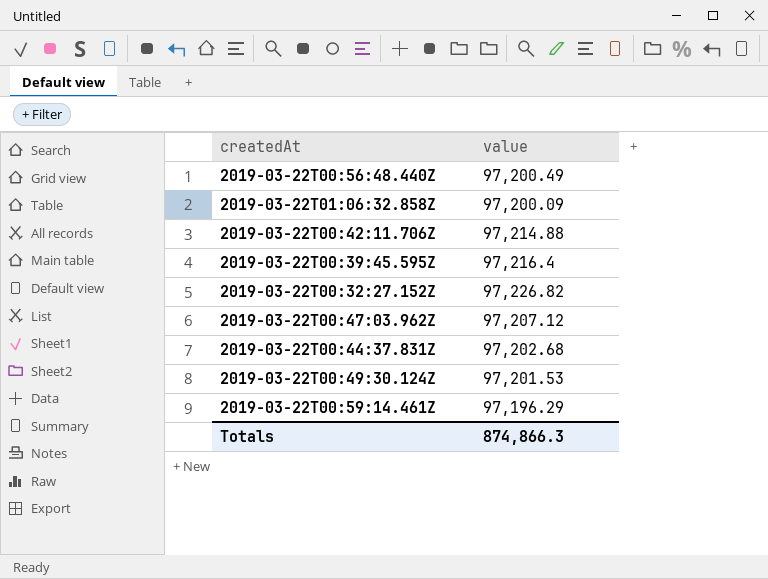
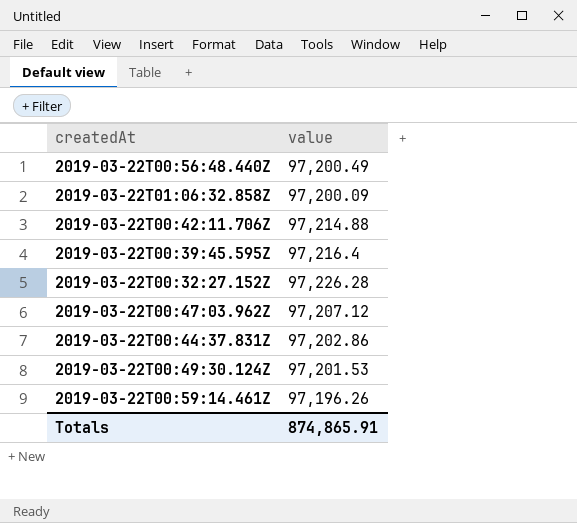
2019-03-22T00:32:27.152Z | value: 97,226.82 -> 97,226.28
2019-03-22T00:44:37.831Z | value: 97,202.68 -> 97,202.86
2019-03-22T00:59:14.461Z | value: 97,196.29 -> 97,196.26
Totals | value: 874,866.3 -> 874,865.91

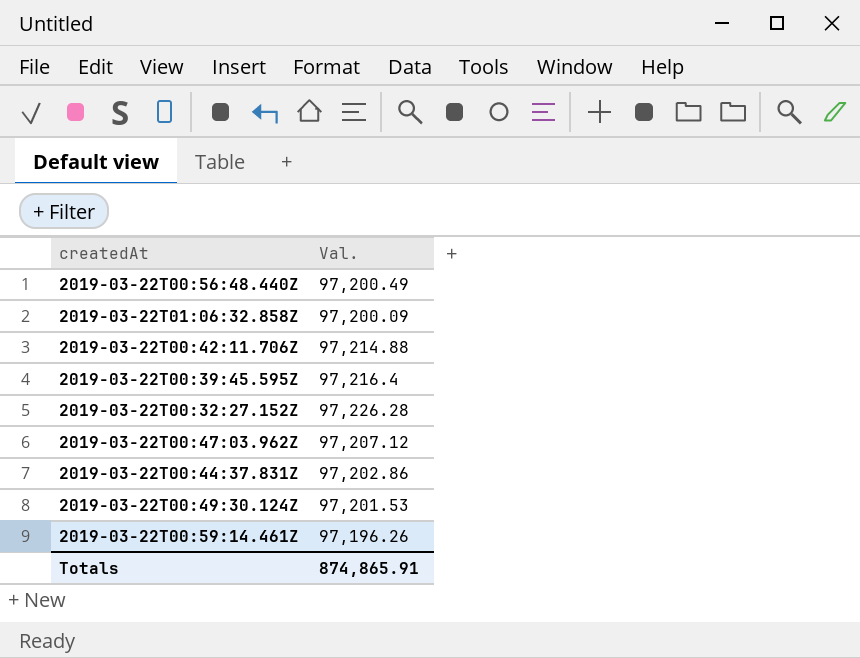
column name: value -> Val.

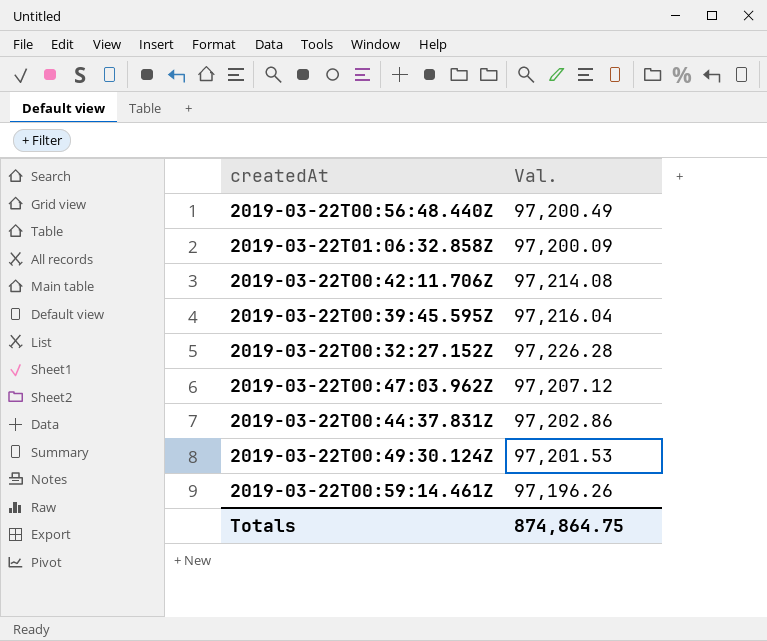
2019-03-22T00:42:11.706Z | Val.: 97,214.88 -> 97,214.08
2019-03-22T00:39:45.595Z | Val.: 97,216.4 -> 97,216.04
Totals | Val.: 874,865.91 -> 874,864.75

